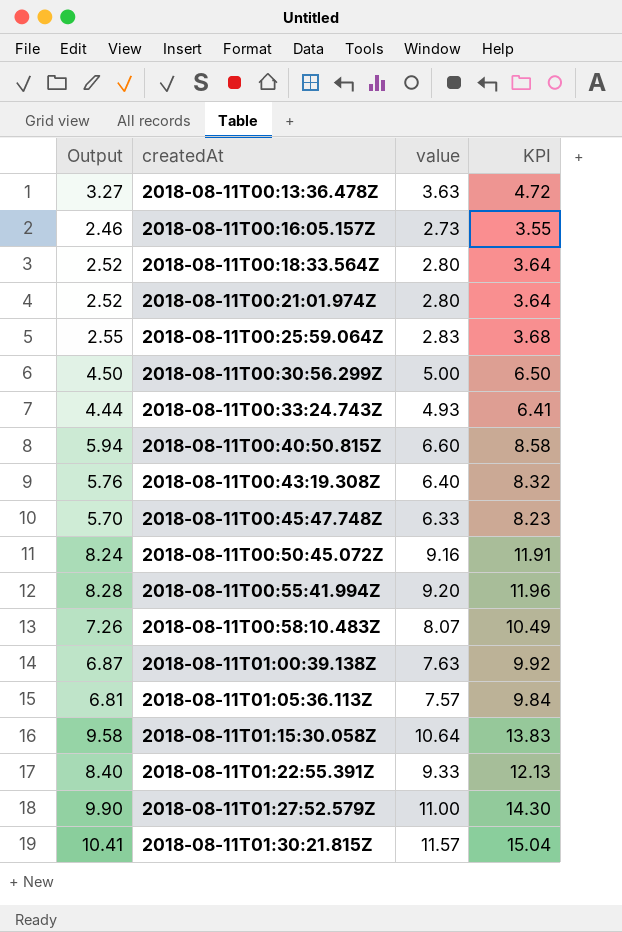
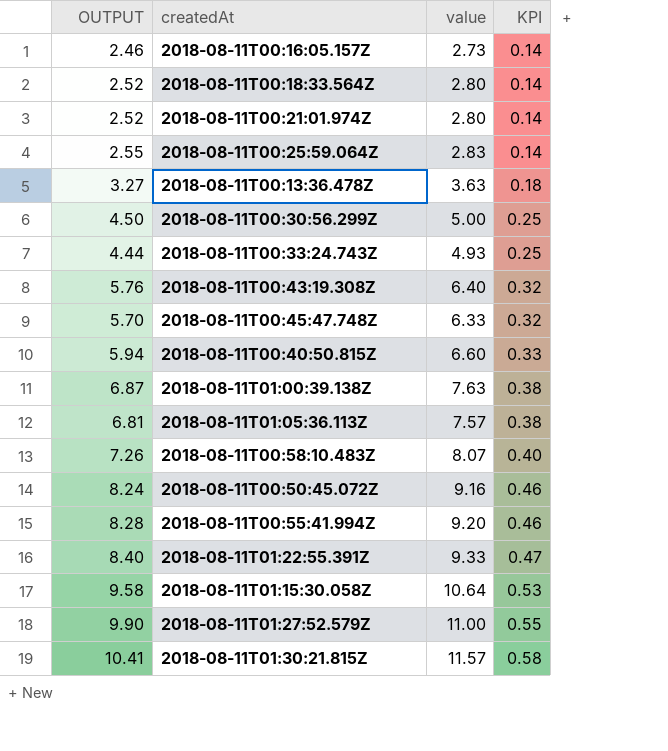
row order: createdAt ascending -> KPI ascending
column name: Output -> OUTPUT
column KPI | formula: [value] * 1.3 -> [value] * 0.05

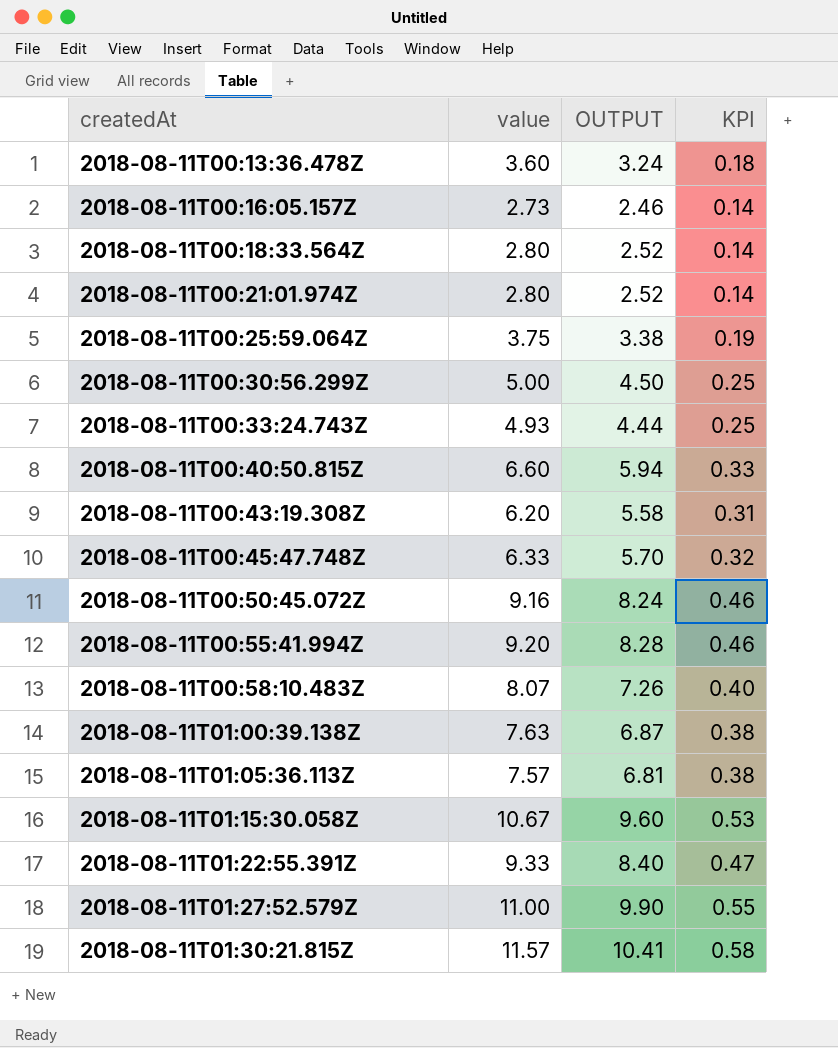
row order: KPI ascending -> createdAt ascending
column OUTPUT | position: 1 -> 3
2018-08-11T00:13:36.478Z | value: 3.63 -> 3.60
2018-08-11T00:13:36.478Z | OUTPUT: 3.27 -> 3.24
2018-08-11T00:25:59.064Z | value: 2.83 -> 3.75
2018-08-11T00:25:59.064Z | OUTPUT: 2.55 -> 3.38
2018-08-11T00:25:59.064Z | KPI: 0.14 -> 0.19
2018-08-11T00:43:19.308Z | value: 6.40 -> 6.20
2018-08-11T00:43:19.308Z | OUTPUT: 5.76 -> 5.58
2018-08-11T00:43:19.308Z | KPI: 0.32 -> 0.31
2018-08-11T01:15:30.058Z | value: 10.64 -> 10.67
2018-08-11T01:15:30.058Z | OUTPUT: 9.58 -> 9.60

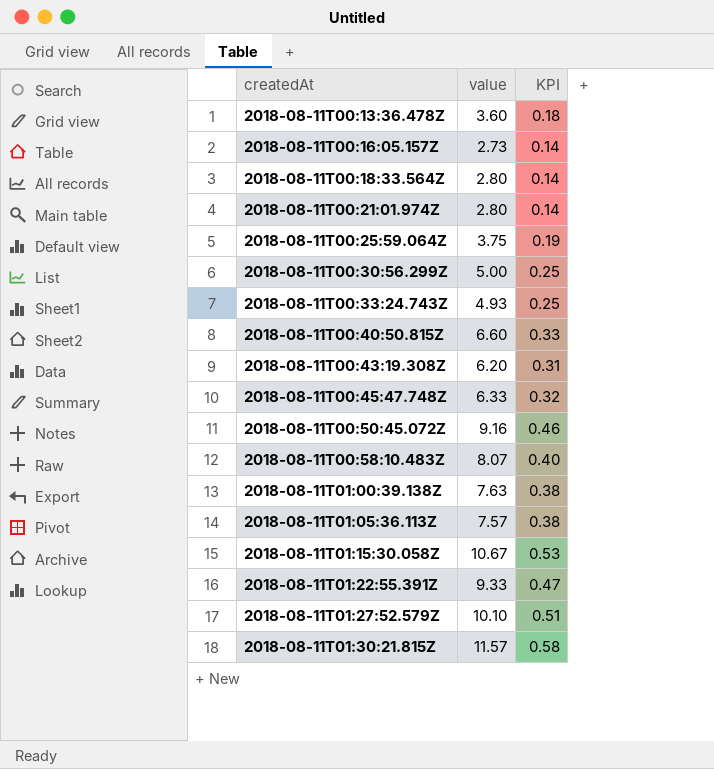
column OUTPUT | formula: [value] * 0.9 -> none
row 2018-08-11T00:55:41.994Z: 9.20 | 8.28 | 0.46 -> none
2018-08-11T01:27:52.579Z | value: 11.00 -> 10.10
2018-08-11T01:27:52.579Z | KPI: 0.55 -> 0.51

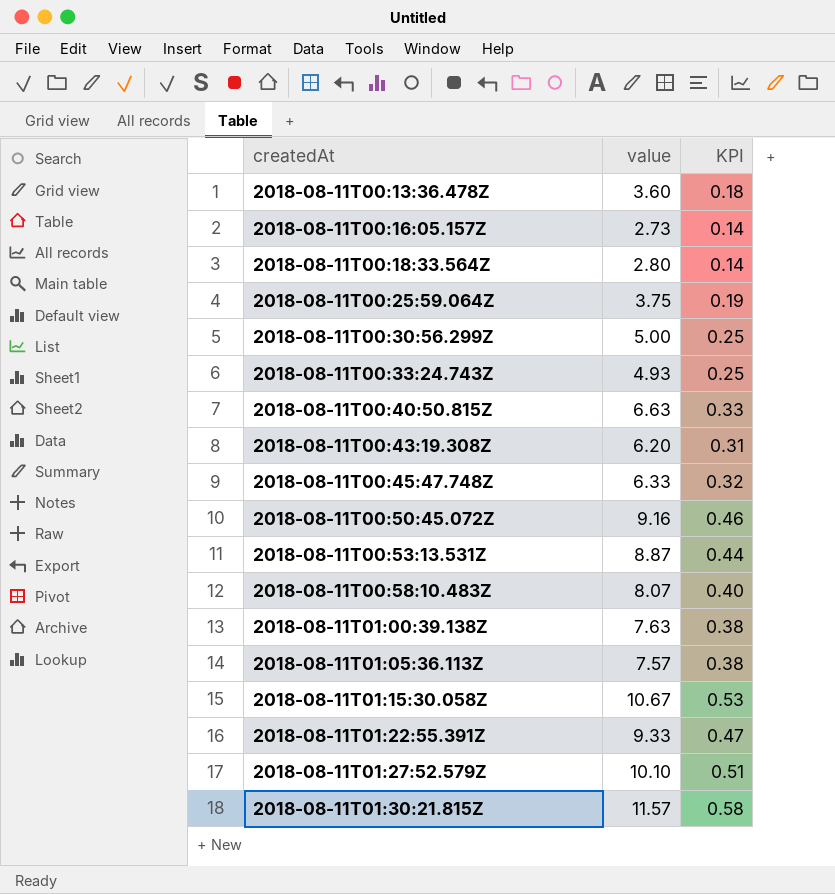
row 2018-08-11T00:21:01.974Z: 2.80 | 0.14 -> none
2018-08-11T00:40:50.815Z | value: 6.60 -> 6.63
row 2018-08-11T00:53:13.531Z: none -> 8.87 | 0.44

